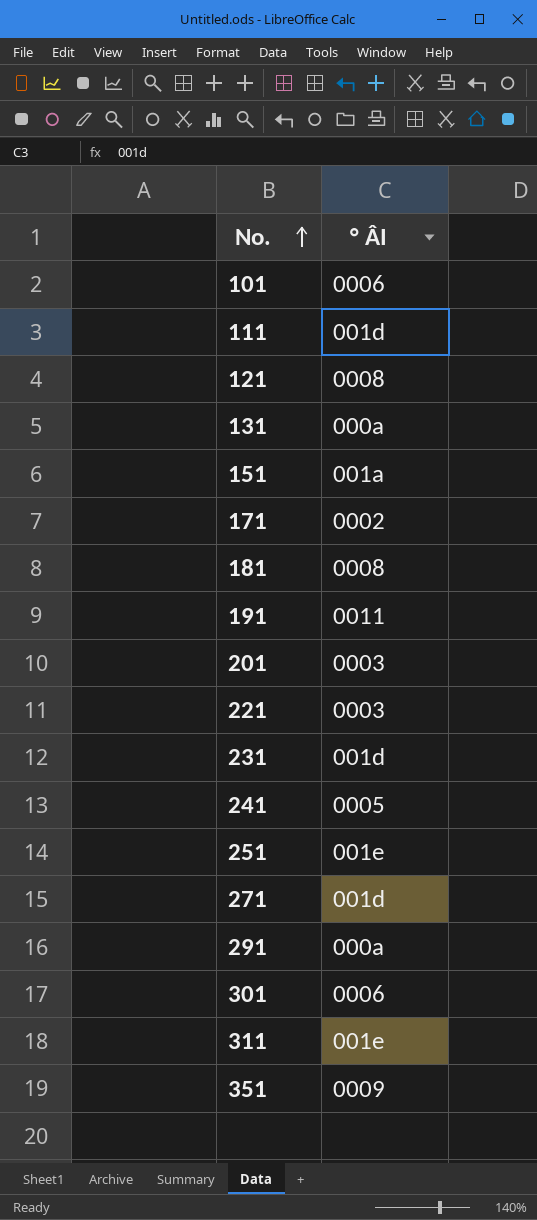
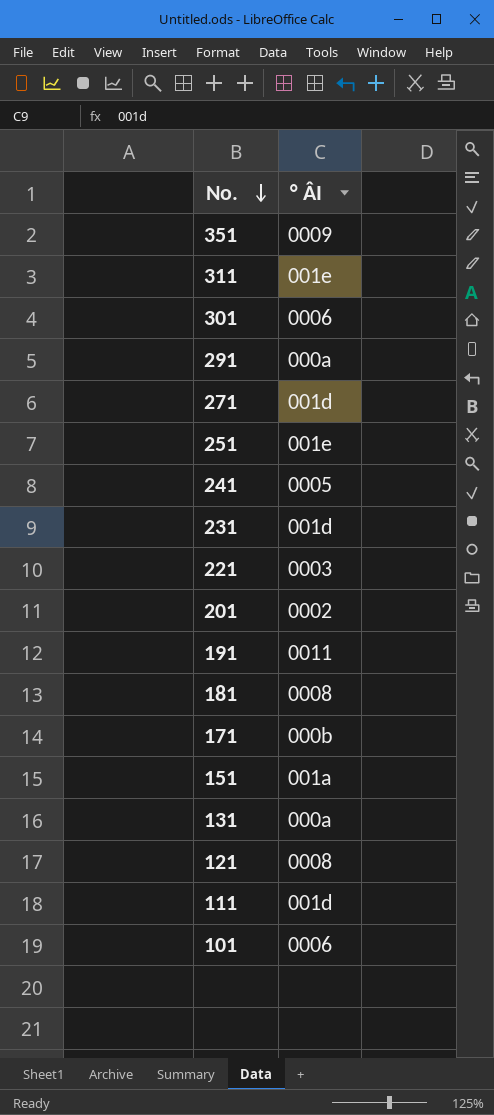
row order: No. ascending -> No. descending
201 | ° ÂI: 0003 -> 0002
171 | ° ÂI: 0002 -> 000b

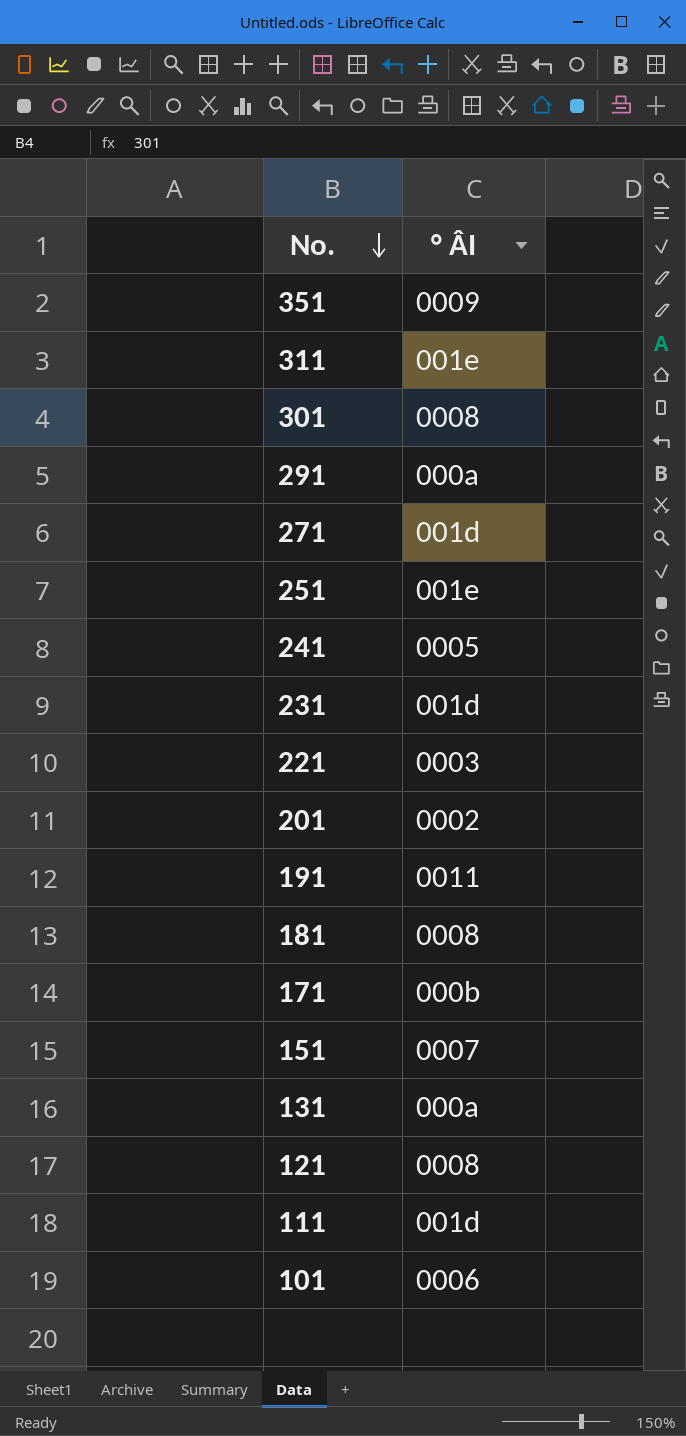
301 | ° ÂI: 0006 -> 0008
151 | ° ÂI: 001a -> 0007

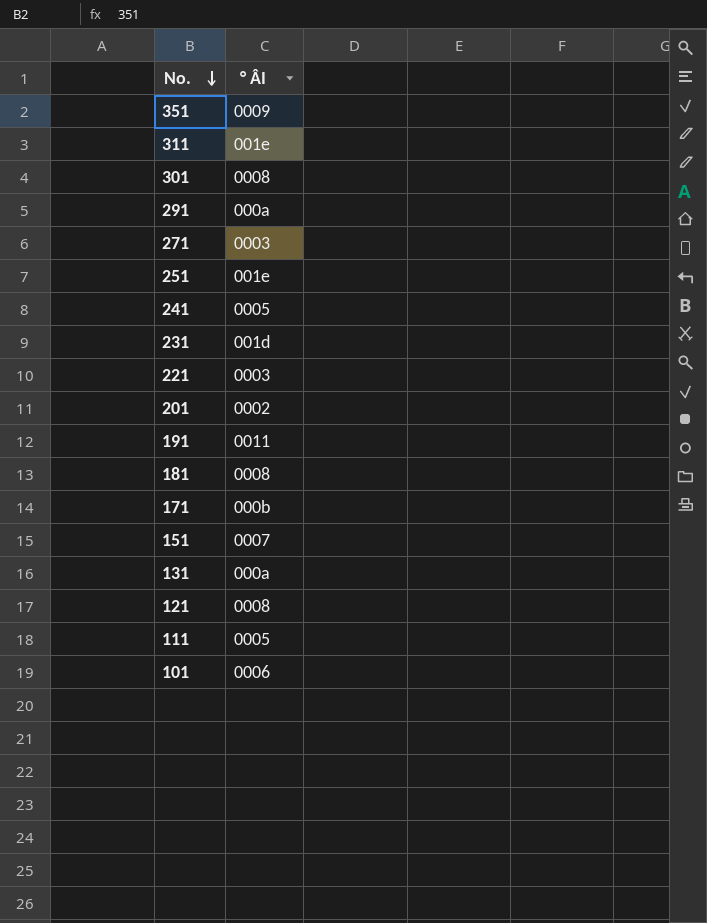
271 | ° ÂI: 001d -> 0003
111 | ° ÂI: 001d -> 0005

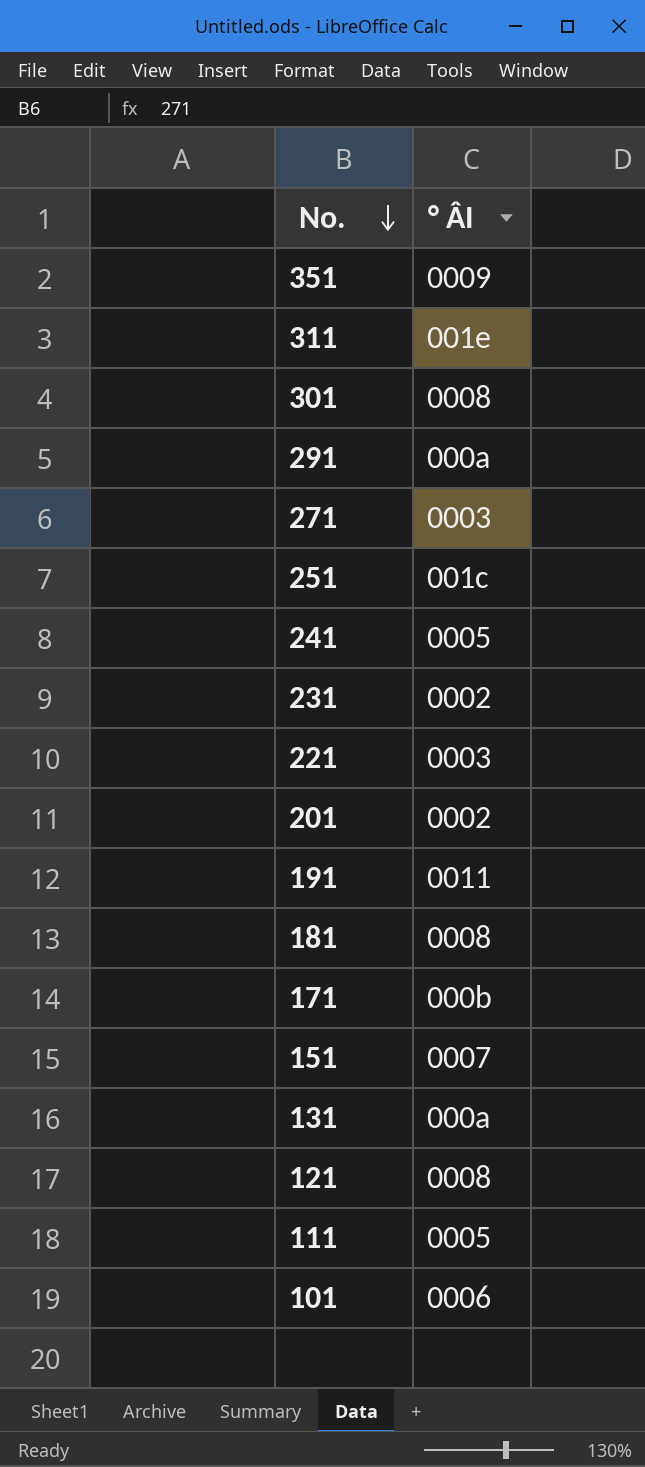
251 | ° ÂI: 001e -> 001c
231 | ° ÂI: 001d -> 0002

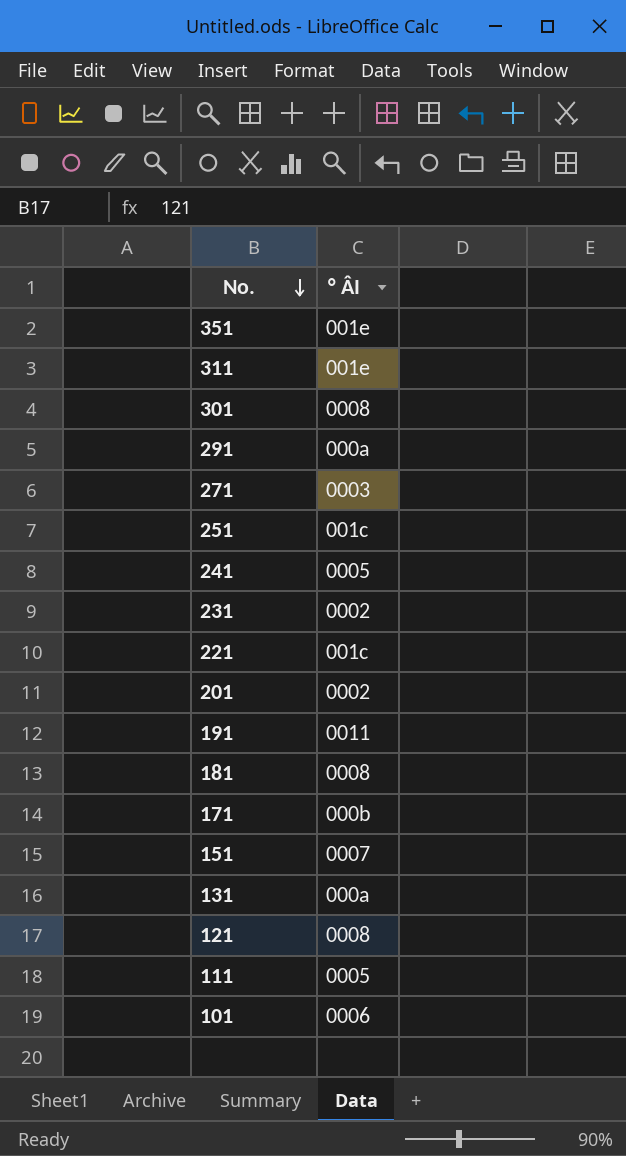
351 | ° ÂI: 0009 -> 001e
221 | ° ÂI: 0003 -> 001c

